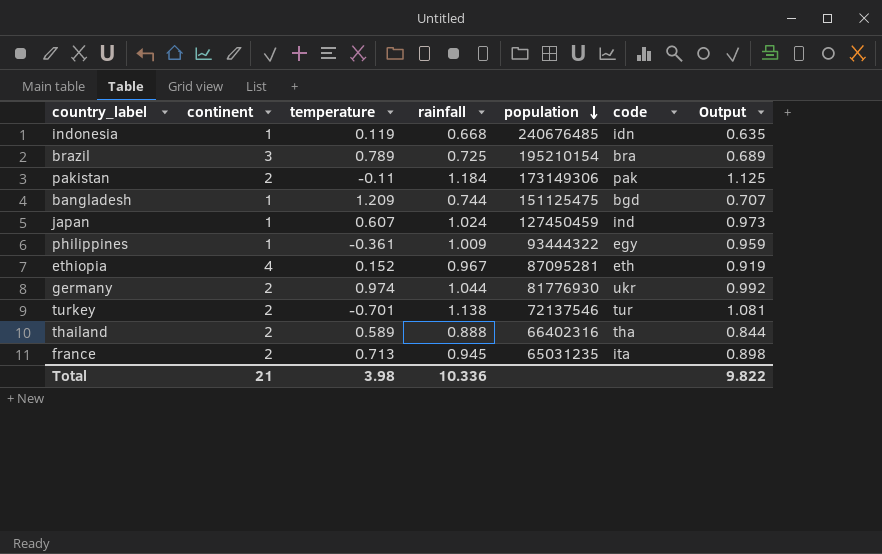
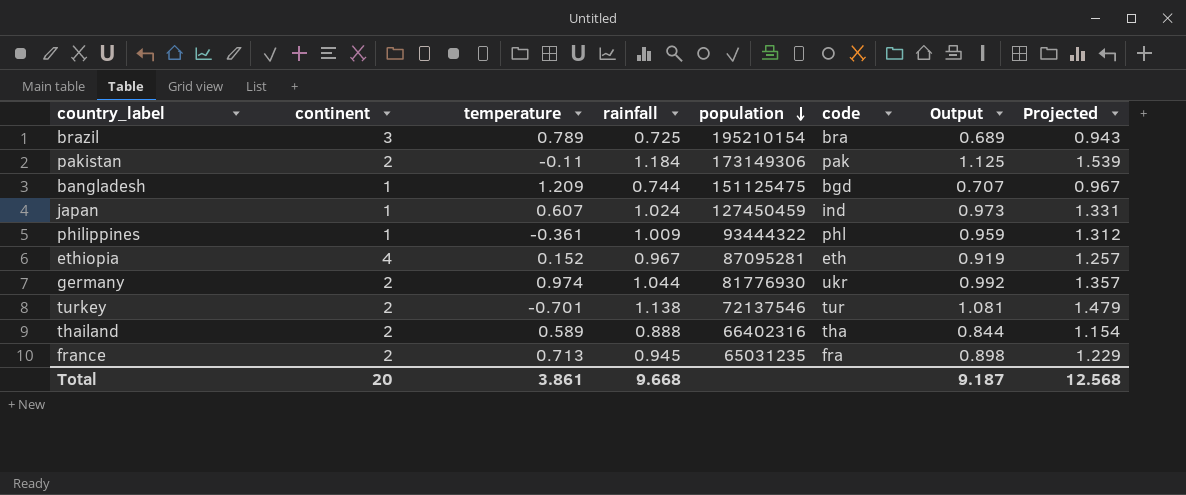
column Projected | formula: none -> [rainfall] * 1.3
row indonesia: 1 | 0.119 | 0.668 | 240676485 | idn | 0.635 -> none
philippines | code: egy -> phl
france | code: ita -> fra
Total | continent: 21 -> 20
Total | temperature: 3.98 -> 3.861
Total | rainfall: 10.336 -> 9.668
Total | Output: 9.822 -> 9.187

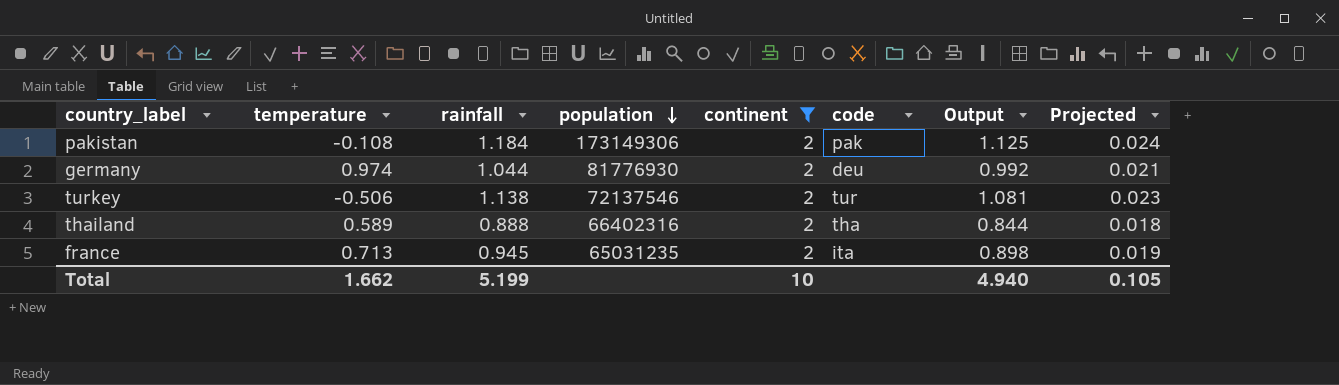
filter: none -> continent = 2
column continent | position: 2 -> 5
column Projected | formula: [rainfall] * 1.3 -> [rainfall] * 0.02
pakistan | temperature: -0.11 -> -0.108
germany | code: ukr -> deu
turkey | temperature: -0.701 -> -0.506
france | code: fra -> ita
Total | temperature: 3.861 -> 1.662
Total | rainfall: 9.668 -> 5.199
Total | continent: 20 -> 10
Total | Output: 9.187 -> 4.940
Total | Projected: 12.568 -> 0.105

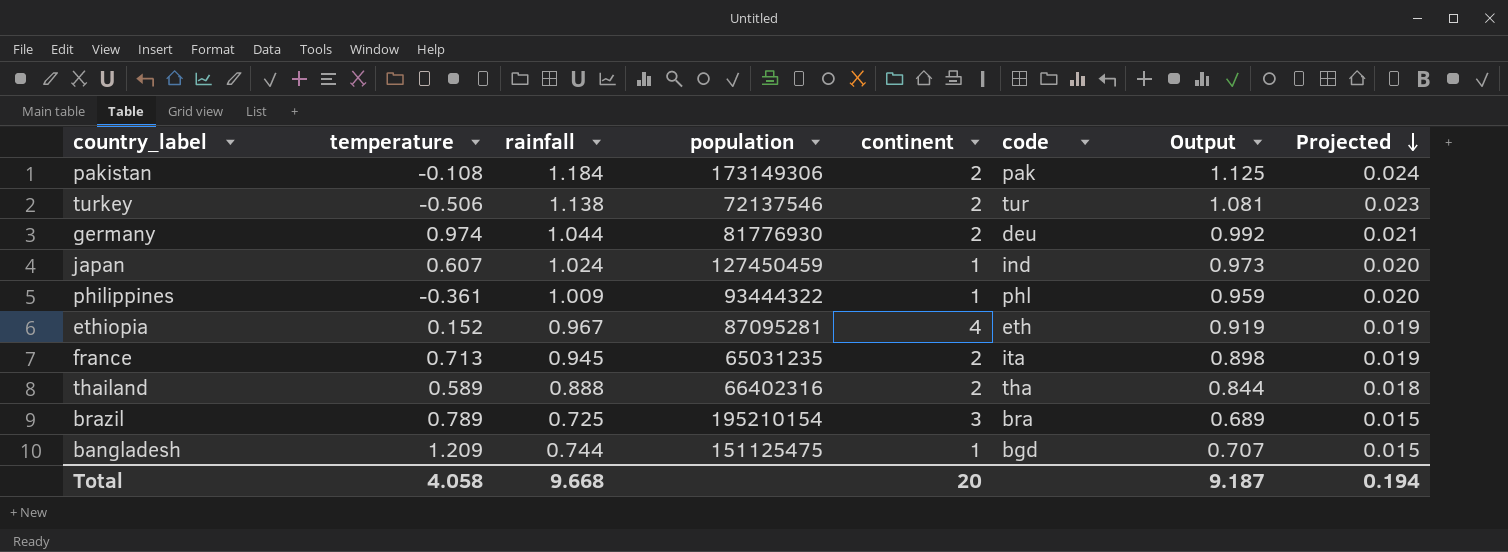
filter: continent = 2 -> none
row order: population descending -> Projected descending
Total | temperature: 1.662 -> 4.058
Total | rainfall: 5.199 -> 9.668
Total | continent: 10 -> 20
Total | Output: 4.940 -> 9.187
Total | Projected: 0.105 -> 0.194

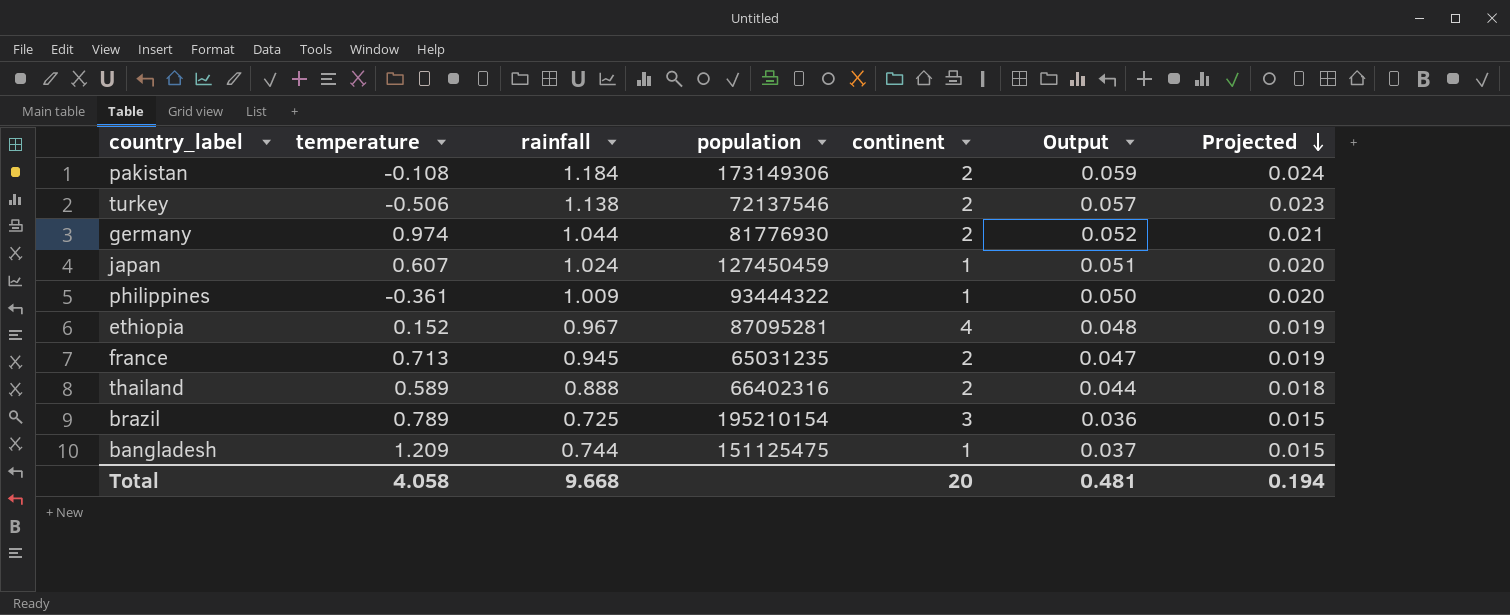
column code | position: 6 -> none
column Output | formula: [rainfall] * 0.95 -> [rainfall] * 0.05
Total | Output: 9.187 -> 0.481

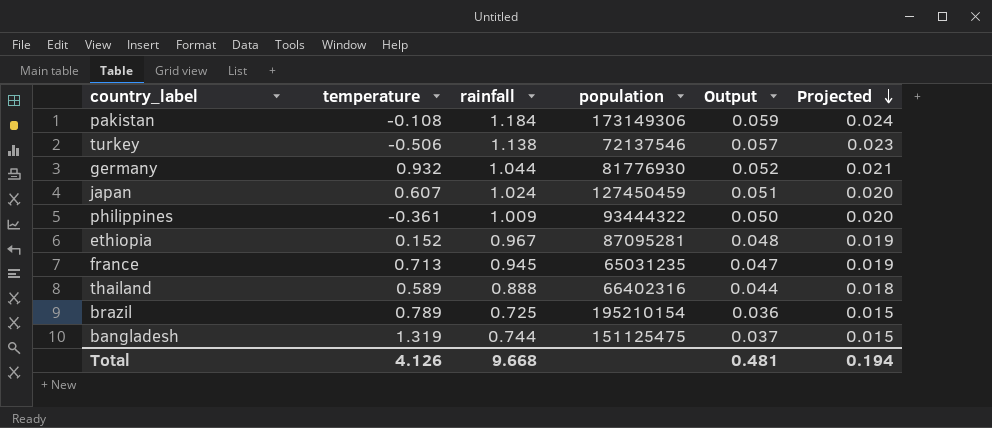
column continent | position: 5 -> none
germany | temperature: 0.974 -> 0.932
bangladesh | temperature: 1.209 -> 1.319
Total | temperature: 4.058 -> 4.126

